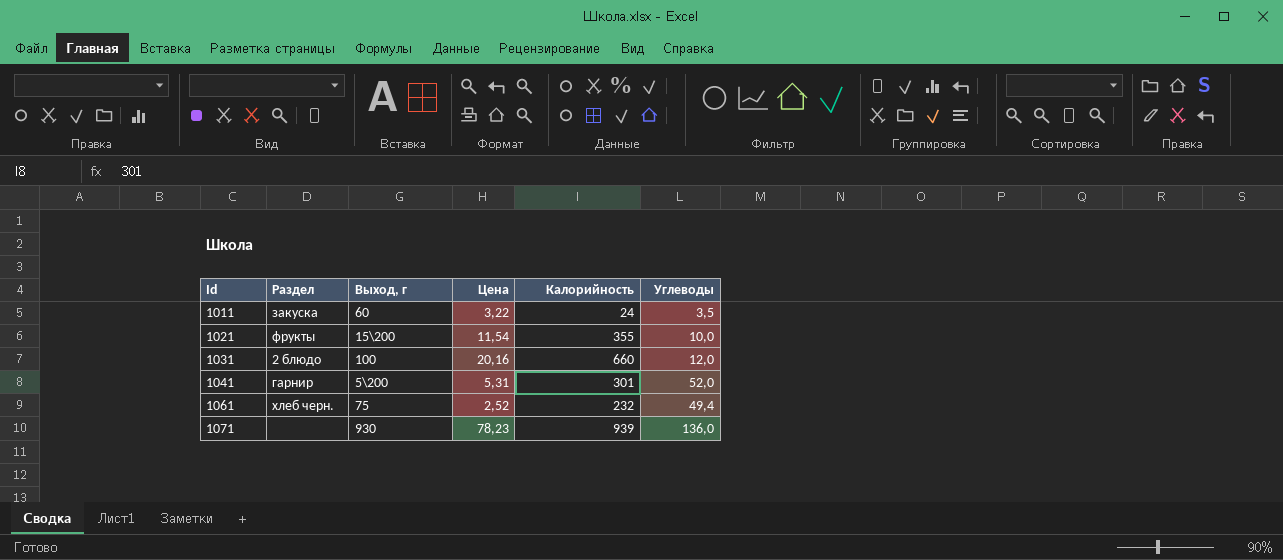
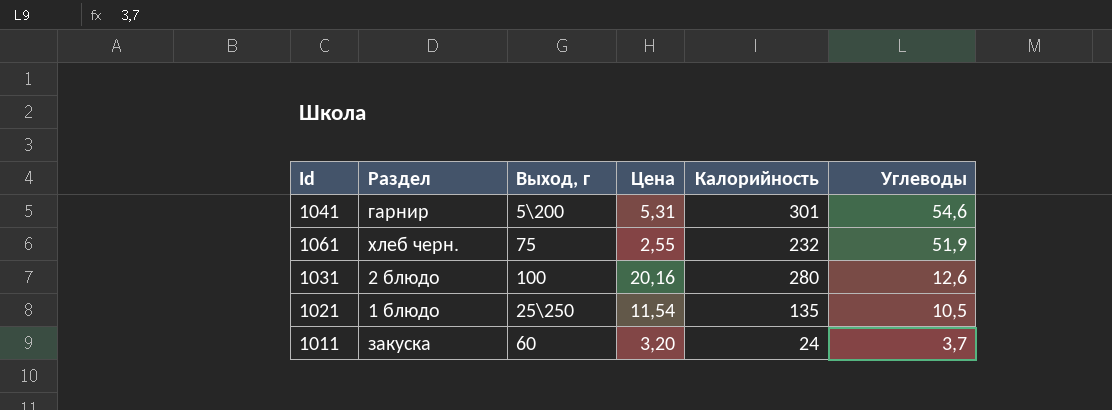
row order: Id ascending -> Углеводы descending
row 1071: none | 930 | 78,23 | 939 | 136,0 -> none
1041 | Углеводы: 52,0 -> 54,6
1061 | Цена: 2,52 -> 2,55
1061 | Углеводы: 49,4 -> 51,9
1031 | Калорийность: 660 -> 280
1031 | Углеводы: 12,0 -> 12,6
1021 | Раздел: фрукты -> 1 блюдо
1021 | Выход, г: 15\200 -> 25\250
1021 | Калорийность: 355 -> 135
1021 | Углеводы: 10,0 -> 10,5
1011 | Цена: 3,22 -> 3,20
1011 | Углеводы: 3,5 -> 3,7

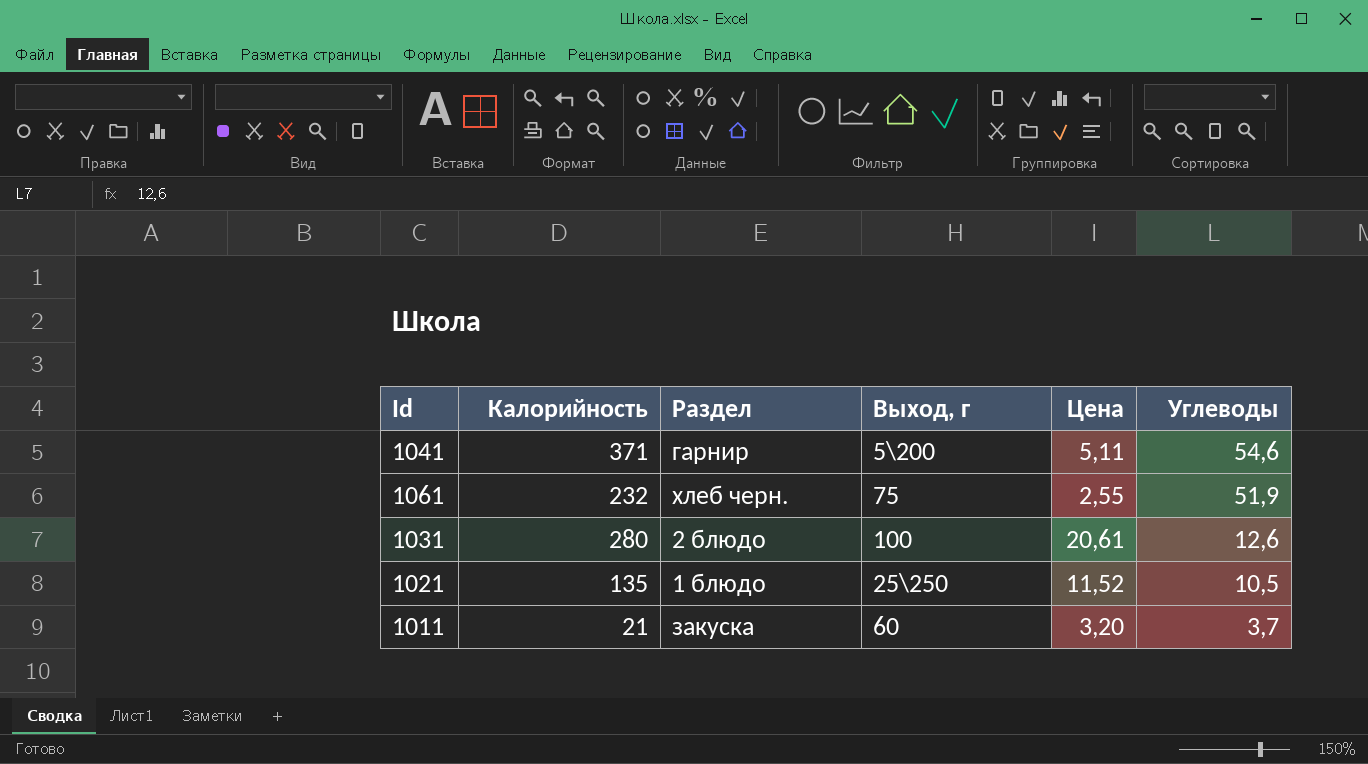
column Калорийность | position: 5 -> 2
1041 | Калорийность: 301 -> 371
1041 | Цена: 5,31 -> 5,11
1031 | Цена: 20,16 -> 20,61
1021 | Цена: 11,54 -> 11,52
1011 | Калорийность: 24 -> 21

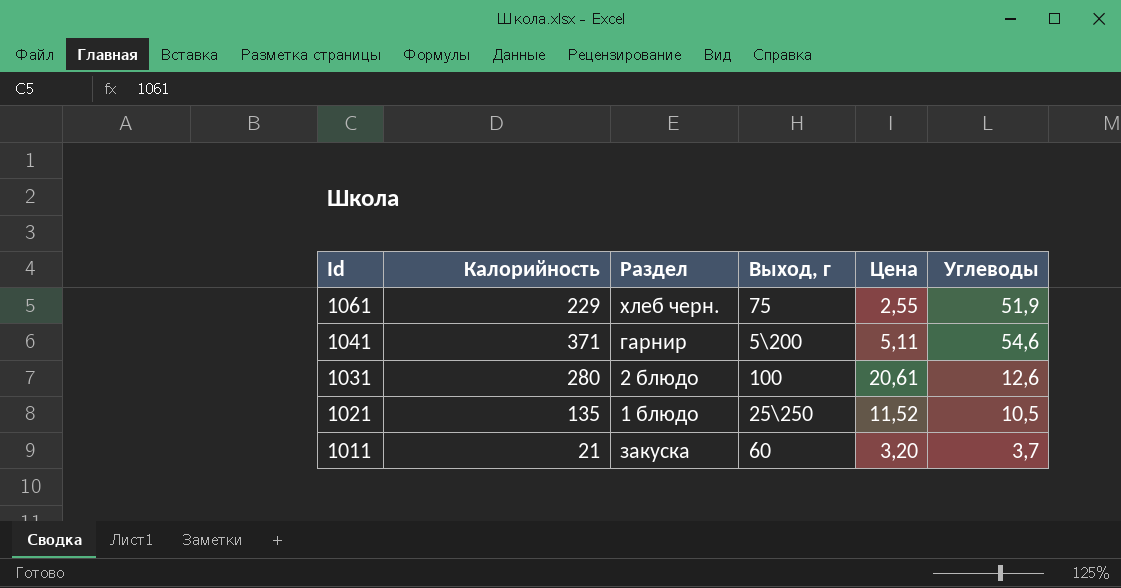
row order: Углеводы descending -> Id descending
1061 | Калорийность: 232 -> 229

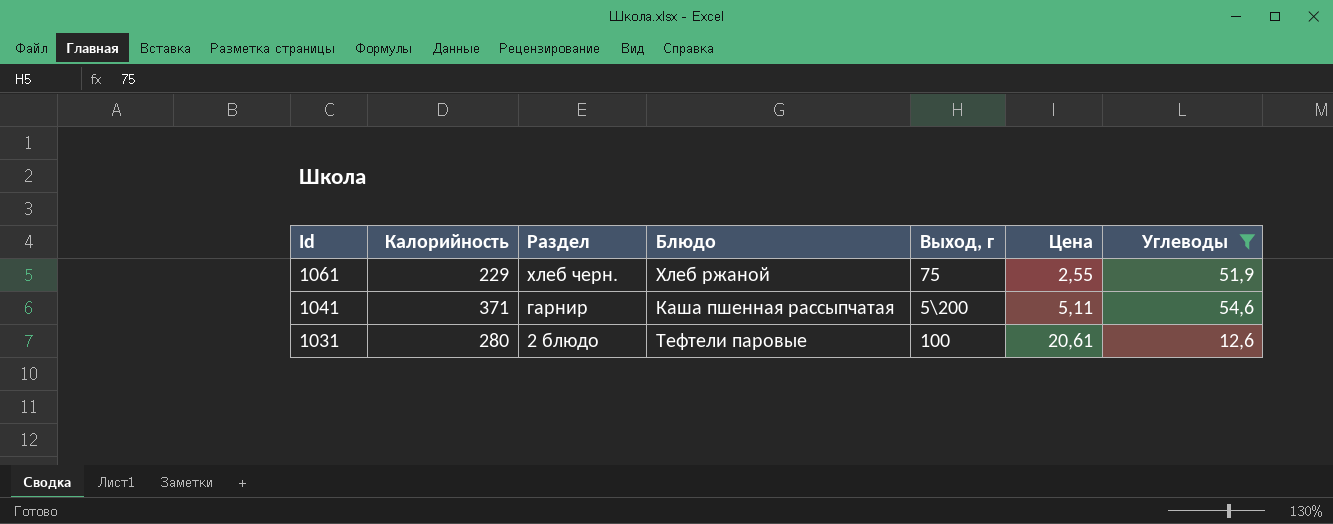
filter: none -> Углеводы >= 12,6
column Блюдо | position: none -> 4

